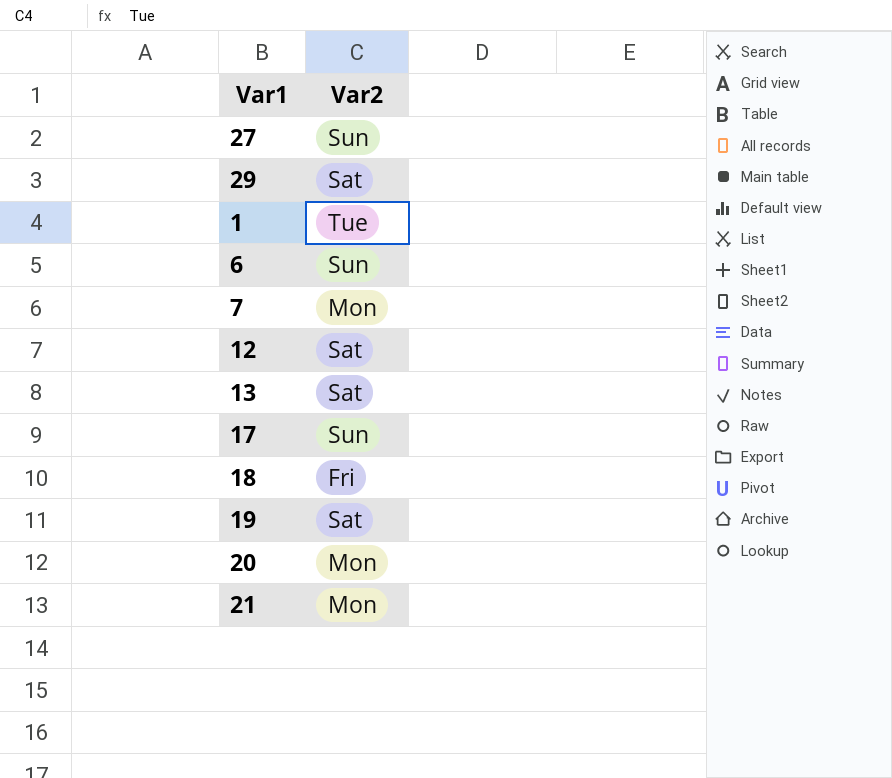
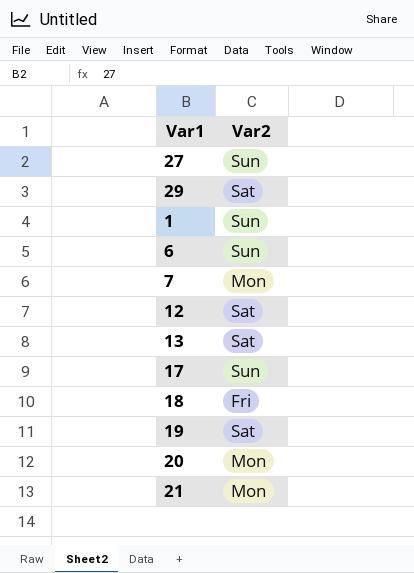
1 | Var2: Tue -> Sun

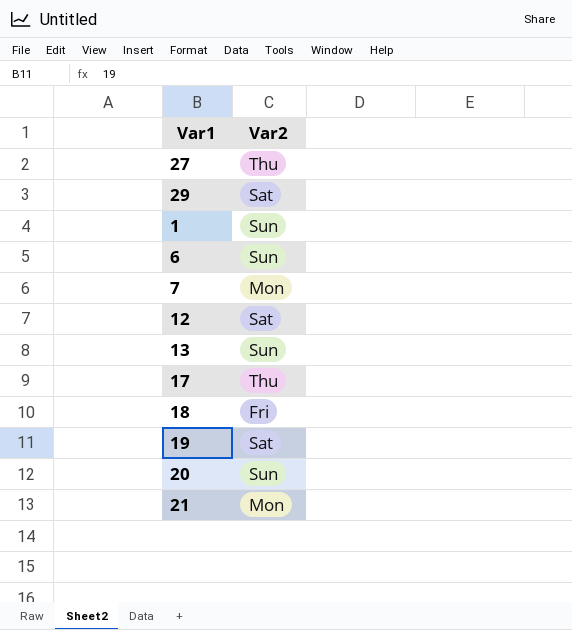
27 | Var2: Sun -> Thu
13 | Var2: Sat -> Sun
17 | Var2: Sun -> Thu
20 | Var2: Mon -> Sun

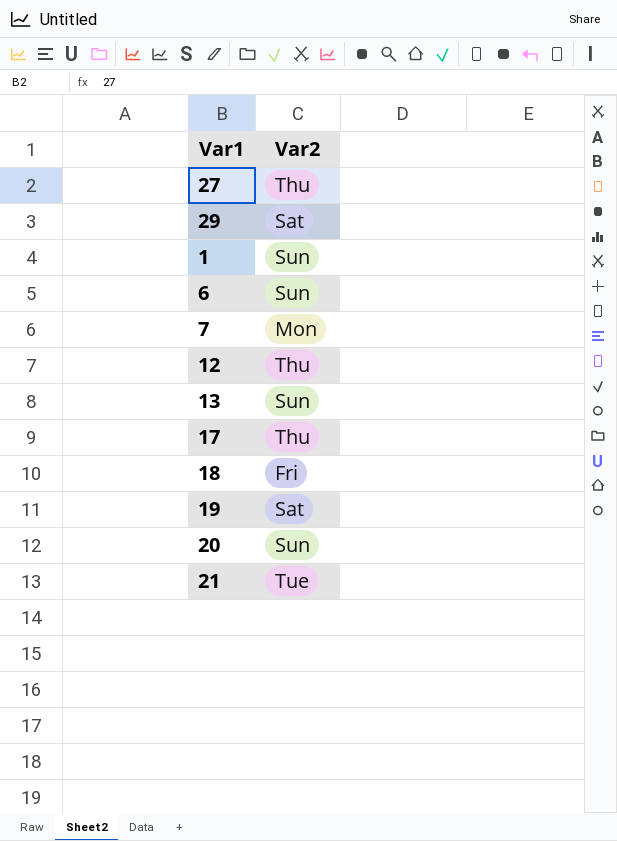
12 | Var2: Sat -> Thu
21 | Var2: Mon -> Tue

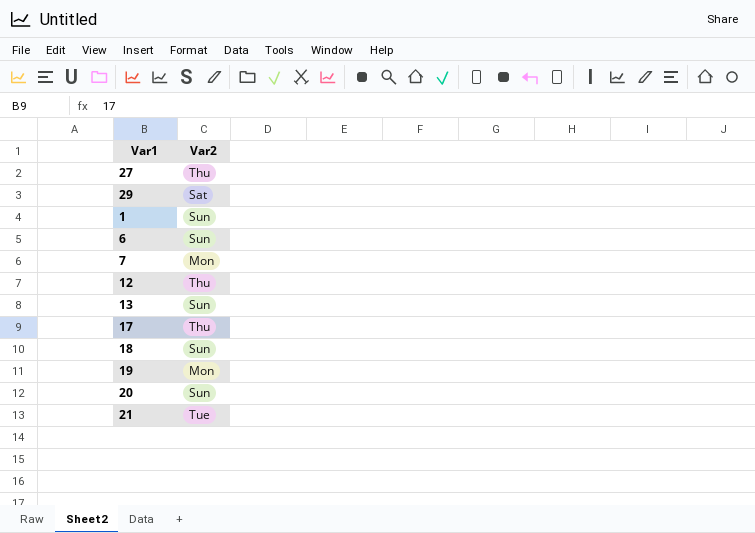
18 | Var2: Fri -> Sun
19 | Var2: Sat -> Mon

